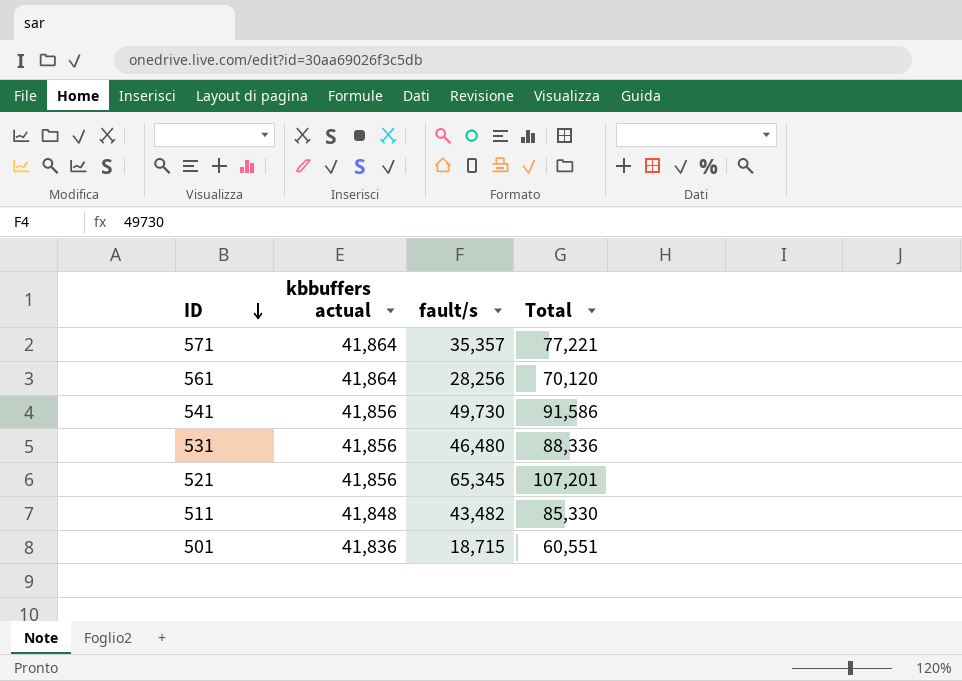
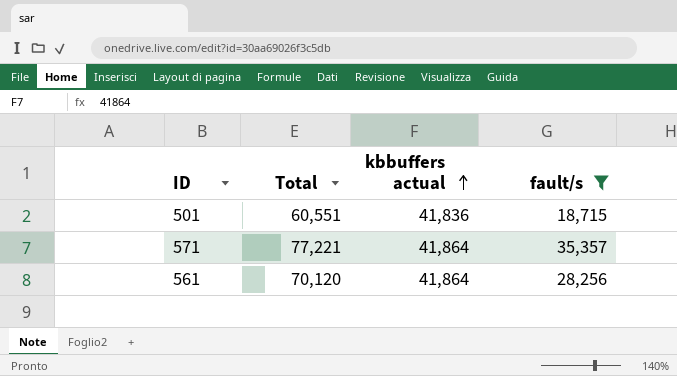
filter: none -> fault/s <= 35,357
row order: ID descending -> kbbuffers actual ascending
column Total | position: 4 -> 2

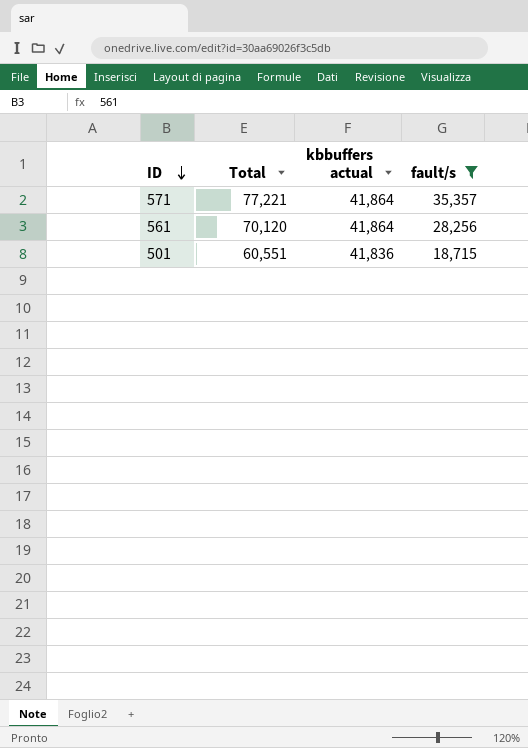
row order: kbbuffers actual ascending -> ID descending

